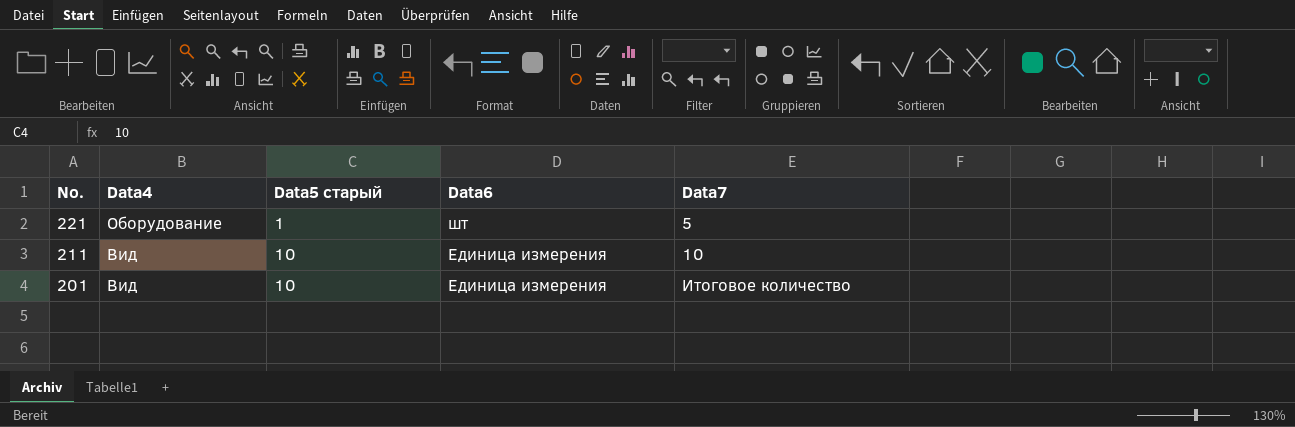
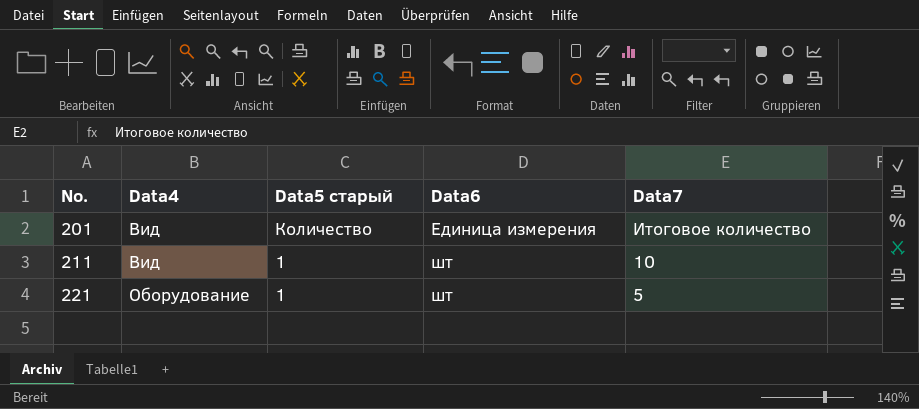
row order: No. descending -> No. ascending
201 | Data5 старый: 10 -> Количество
211 | Data5 старый: 10 -> 1
211 | Data6: Единица измерения -> шт

